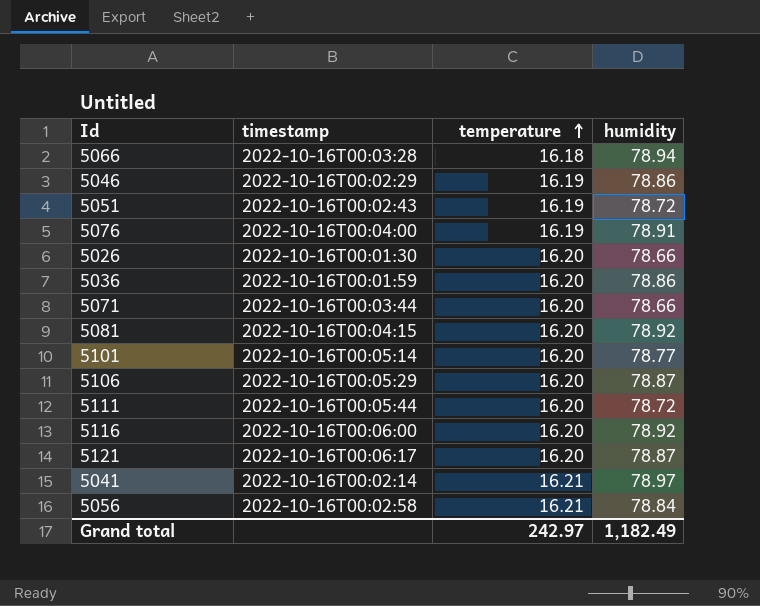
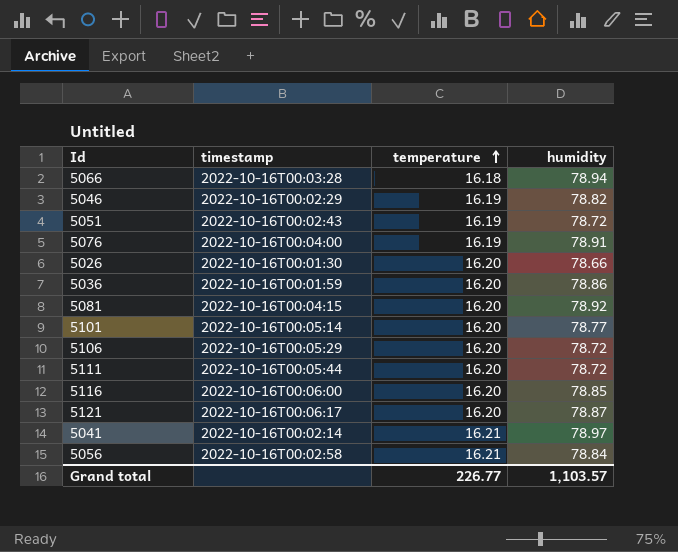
row 5071: 2022-10-16T00:03:44 | 16.20 | 78.66 -> none
5046 | humidity: 78.86 -> 78.82
5106 | humidity: 78.87 -> 78.72
5116 | humidity: 78.92 -> 78.85
Grand total | temperature: 242.97 -> 226.77
Grand total | humidity: 1,182.49 -> 1,103.57

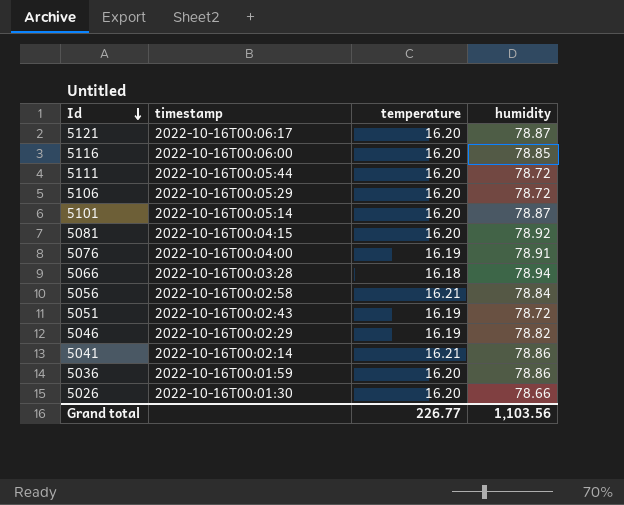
row order: temperature ascending -> Id descending
5101 | humidity: 78.77 -> 78.87
5041 | humidity: 78.97 -> 78.86
Grand total | humidity: 1,103.57 -> 1,103.56

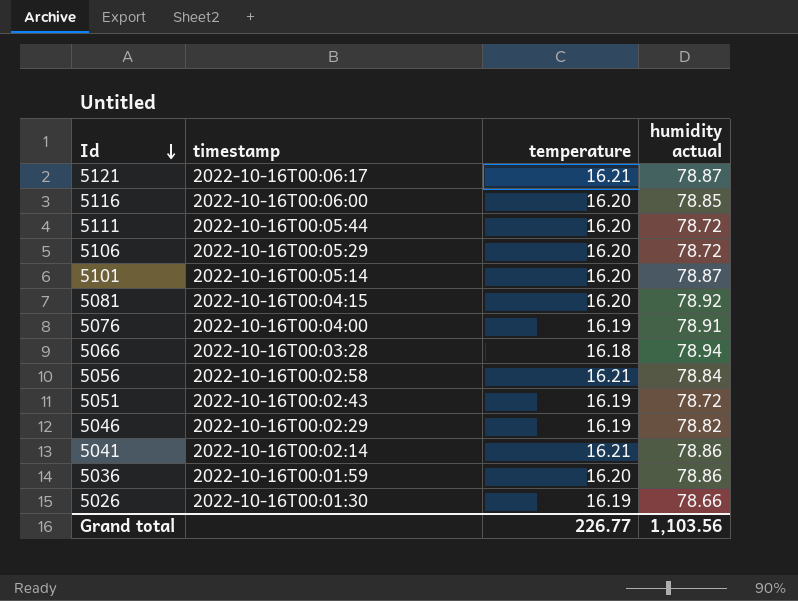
column name: humidity -> humidity actual
5121 | temperature: 16.20 -> 16.21
5026 | temperature: 16.20 -> 16.19

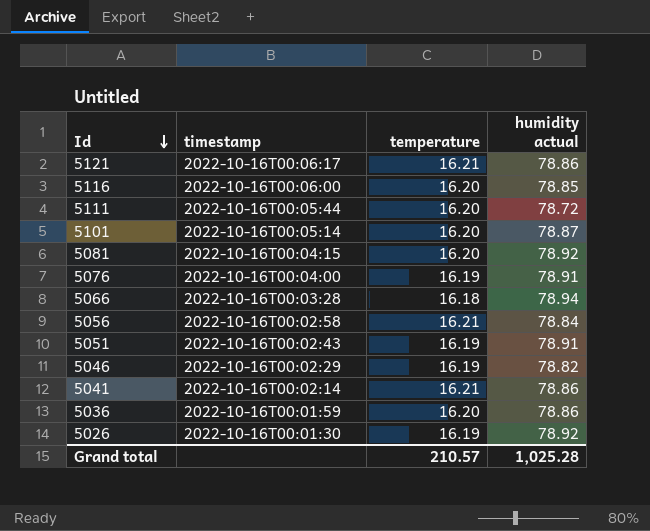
row 5106: 2022-10-16T00:05:29 | 16.20 | 78.72 -> none
5121 | humidity actual: 78.87 -> 78.86
5051 | humidity actual: 78.72 -> 78.91
5026 | humidity actual: 78.66 -> 78.92
Grand total | temperature: 226.77 -> 210.57
Grand total | humidity actual: 1,103.56 -> 1,025.28

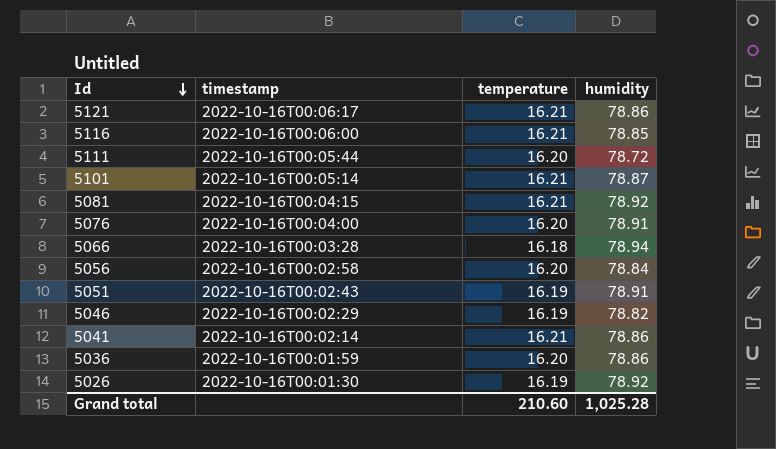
column name: humidity actual -> humidity
5116 | temperature: 16.20 -> 16.21
5101 | temperature: 16.20 -> 16.21
5081 | temperature: 16.20 -> 16.21
5076 | temperature: 16.19 -> 16.20
5056 | temperature: 16.21 -> 16.20
Grand total | temperature: 210.57 -> 210.60

